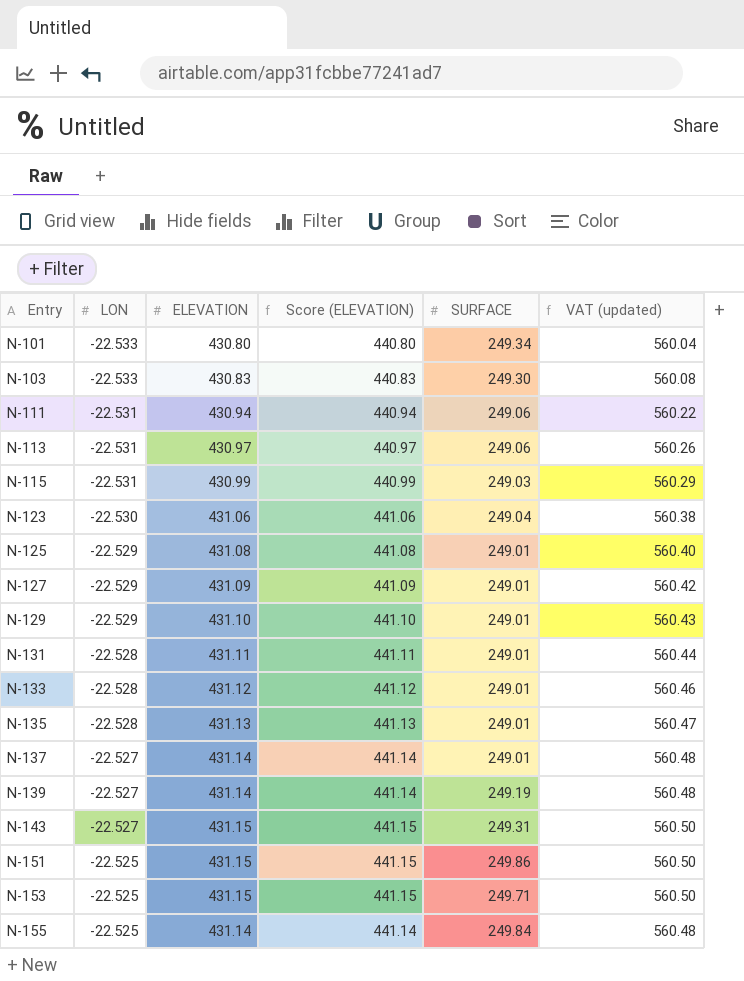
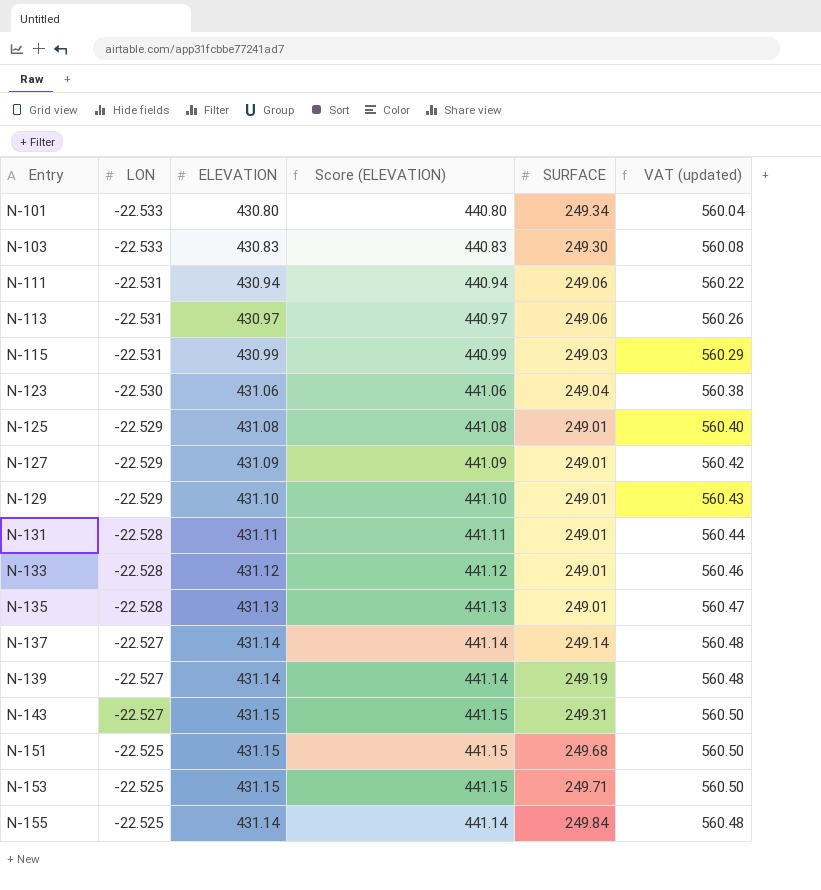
N-137 | SURFACE: 249.01 -> 249.14
N-151 | SURFACE: 249.86 -> 249.68

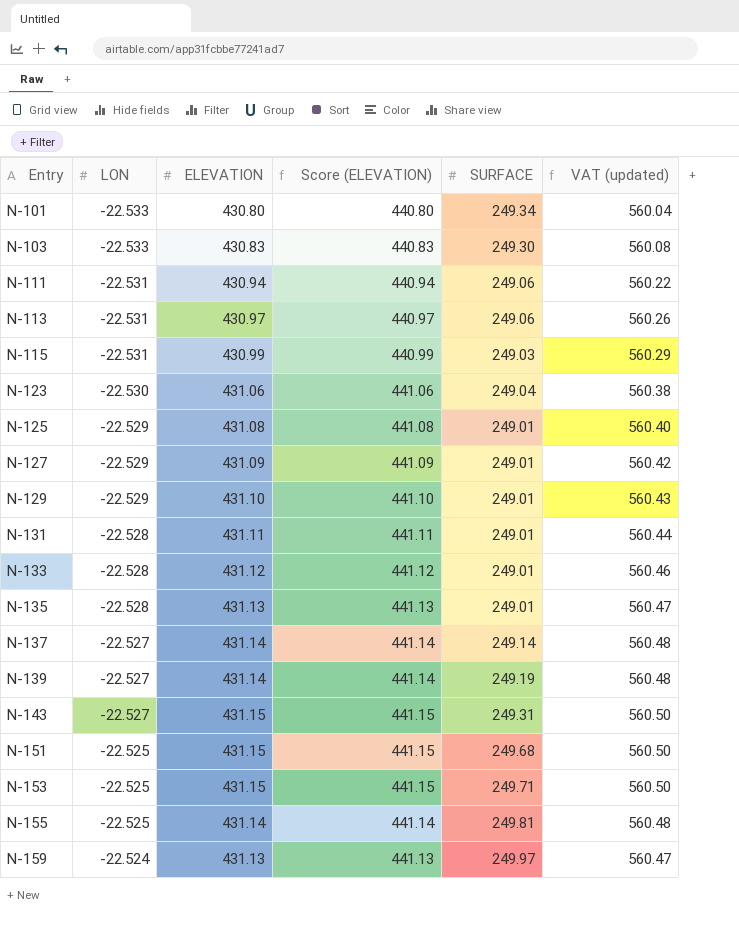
N-155 | SURFACE: 249.84 -> 249.81
row N-159: none -> -22.524 | 431.13 | 441.13 | 249.97 | 560.47

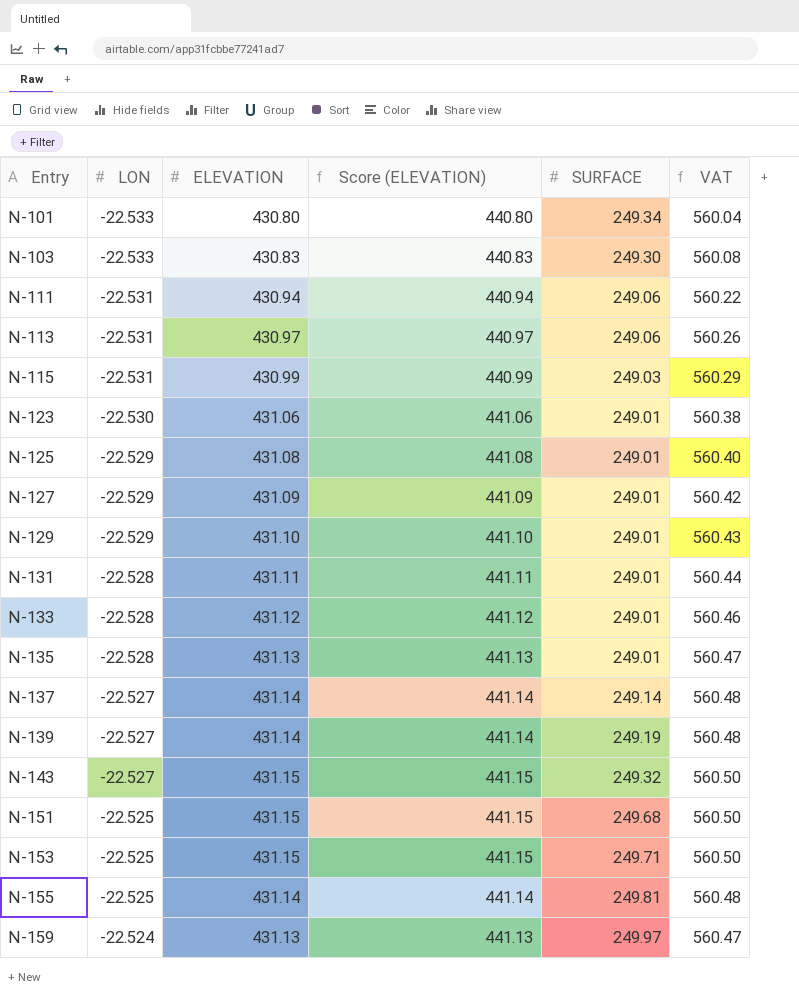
column name: VAT (updated) -> VAT
N-123 | SURFACE: 249.04 -> 249.01
N-143 | SURFACE: 249.31 -> 249.32

